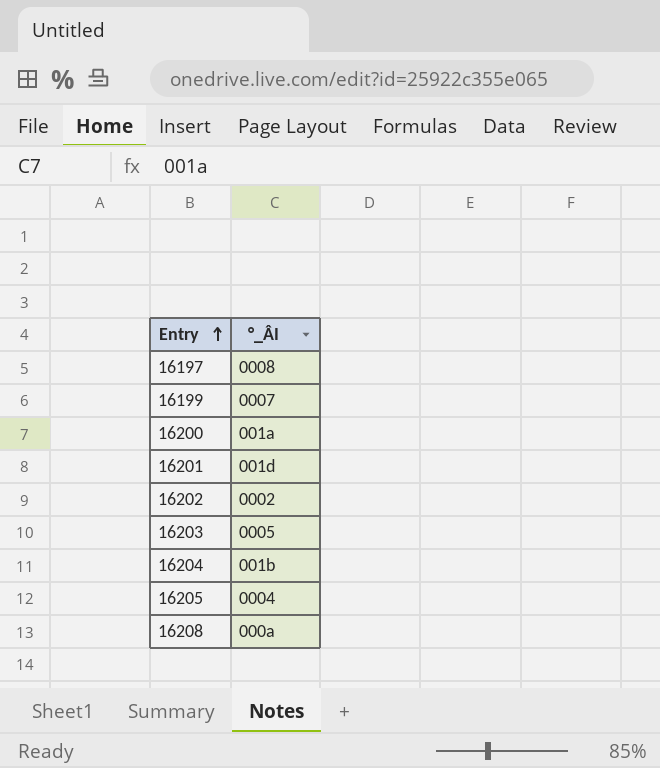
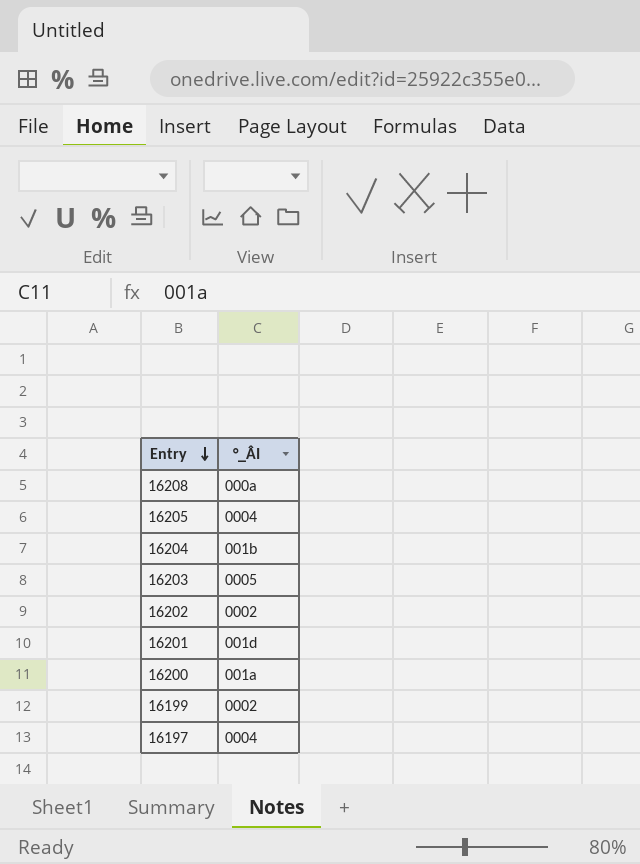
row order: Entry ascending -> Entry descending
16199 | °_ÂI: 0007 -> 0002
16197 | °_ÂI: 0008 -> 0004

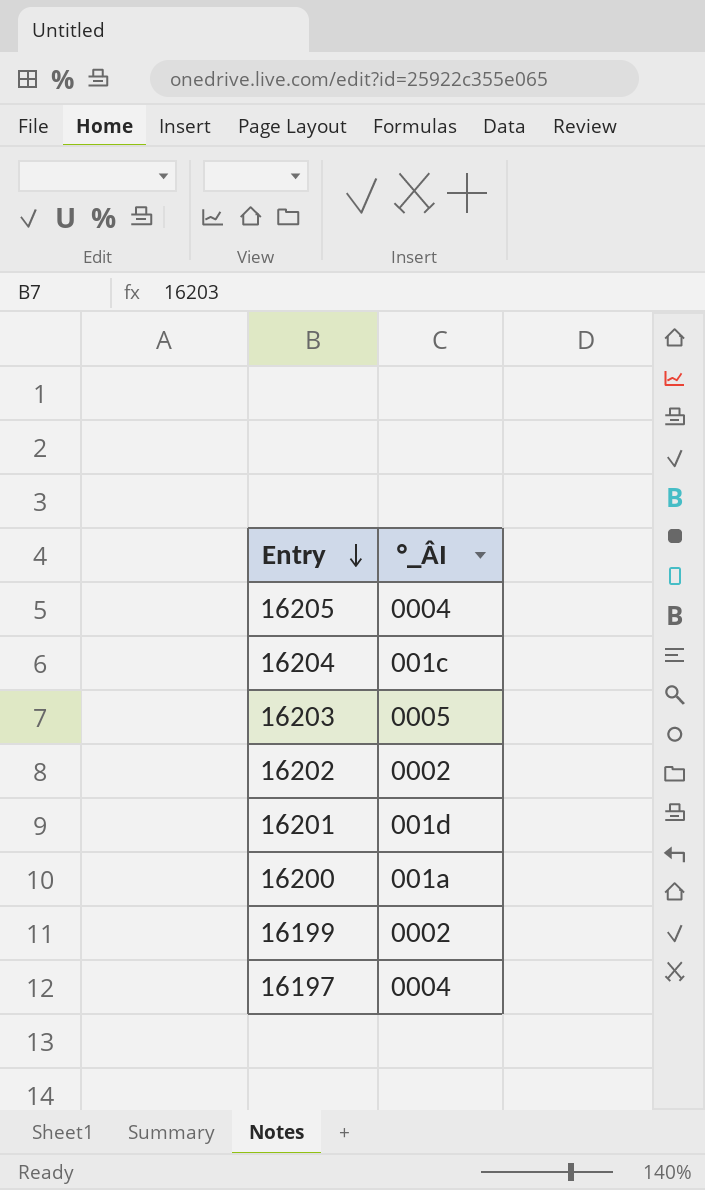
row 16208: 000a -> none
16204 | °_ÂI: 001b -> 001c

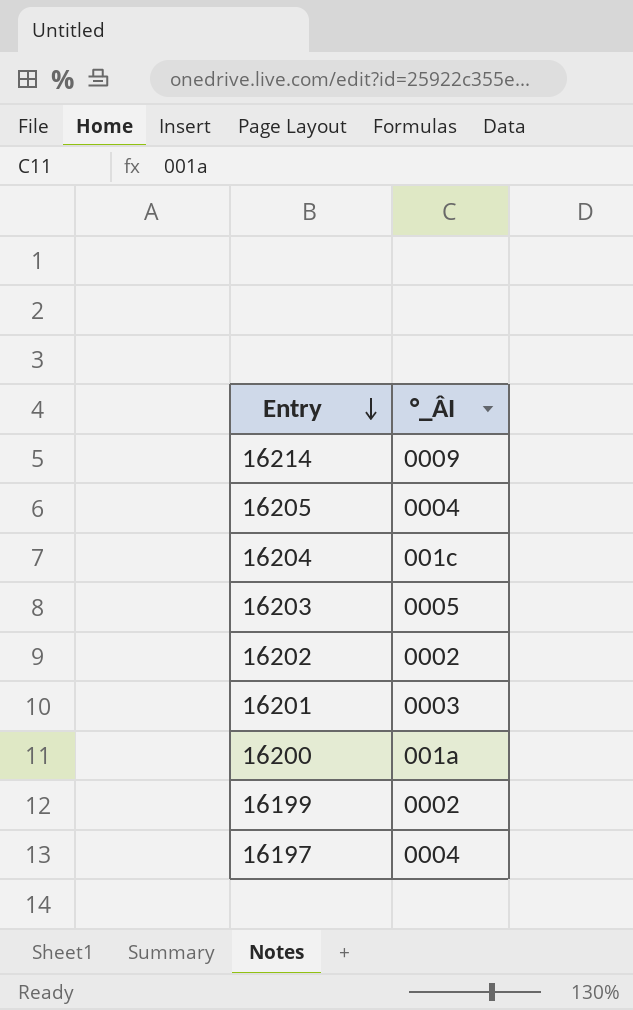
row 16214: none -> 0009
16201 | °_ÂI: 001d -> 0003

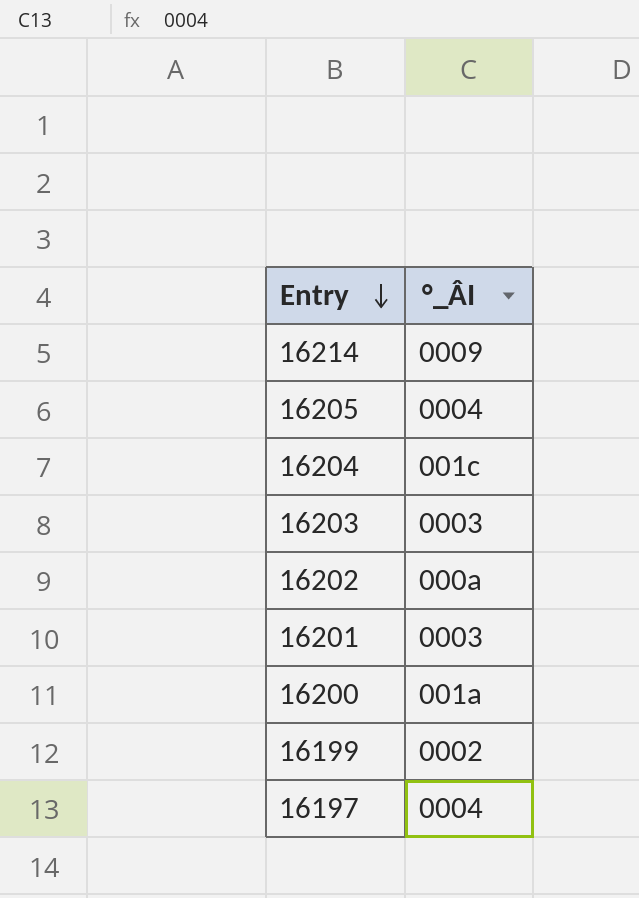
16203 | °_ÂI: 0005 -> 0003
16202 | °_ÂI: 0002 -> 000a

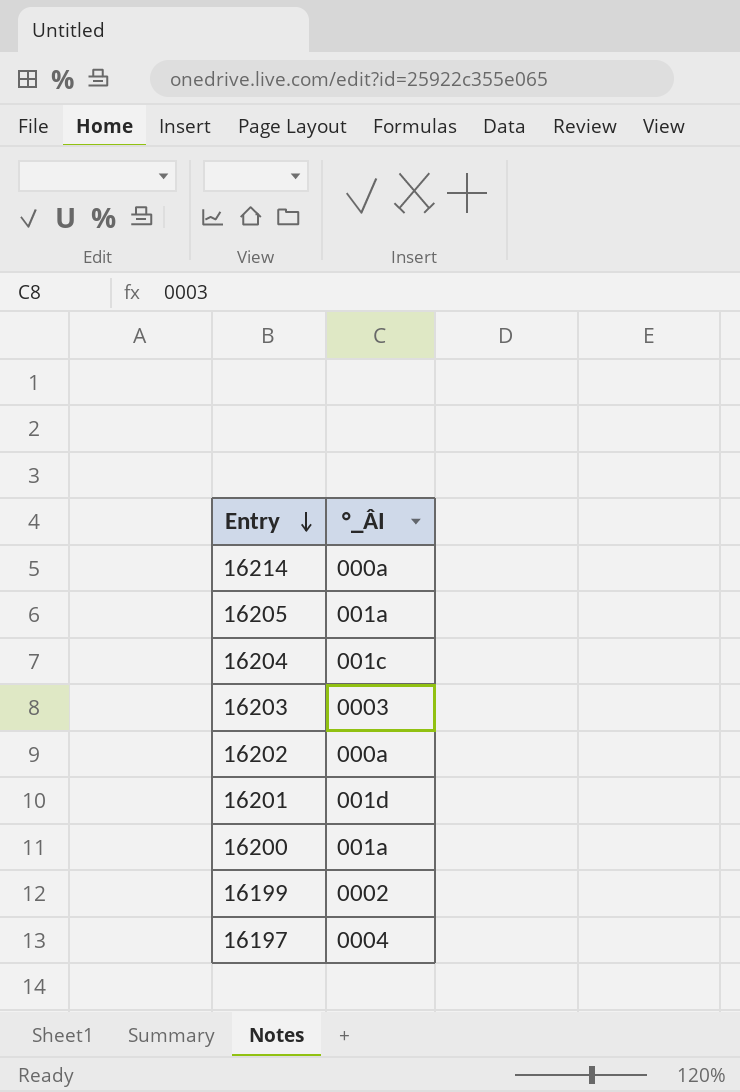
16214 | °_ÂI: 0009 -> 000a
16205 | °_ÂI: 0004 -> 001a
16201 | °_ÂI: 0003 -> 001d

